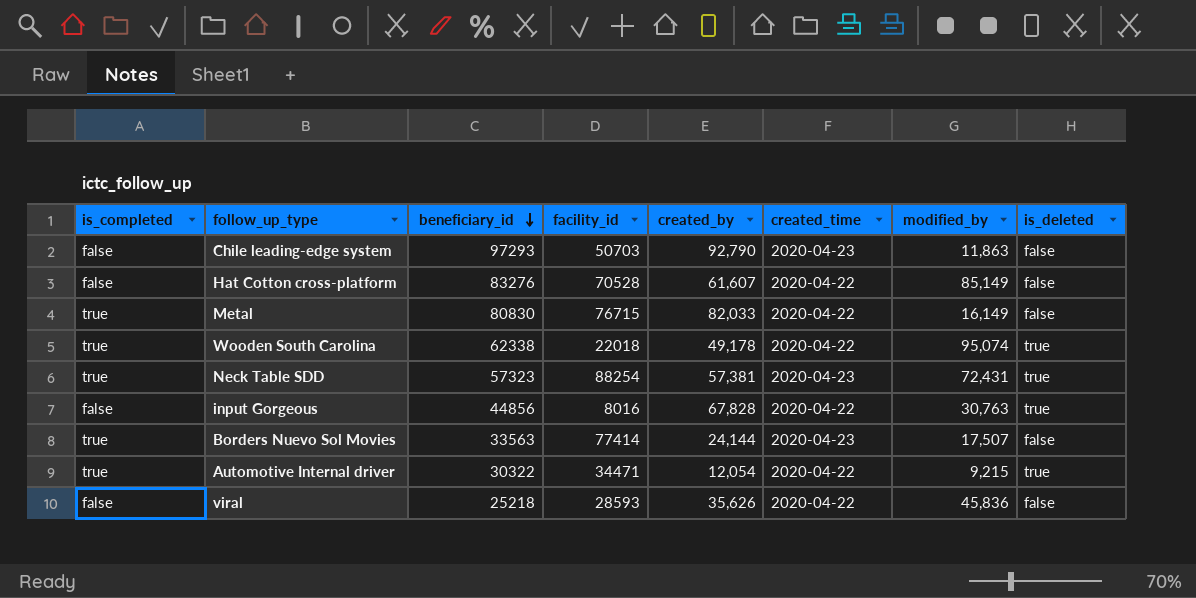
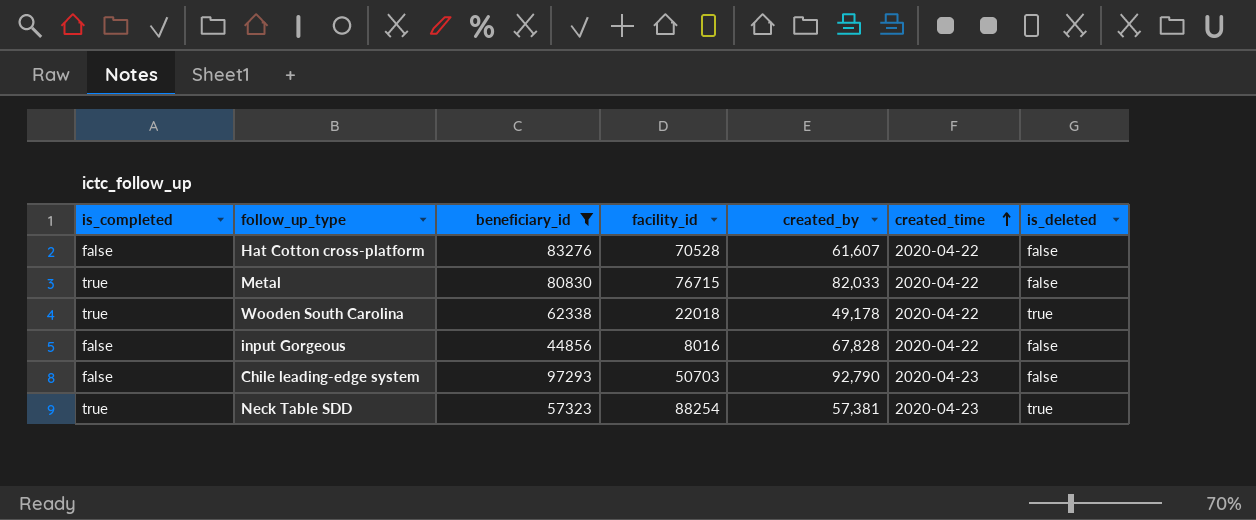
filter: none -> beneficiary_id >= 44856
row order: beneficiary_id descending -> created_time ascending
column modified_by | position: 7 -> none
input Gorgeous | is_deleted: true -> false

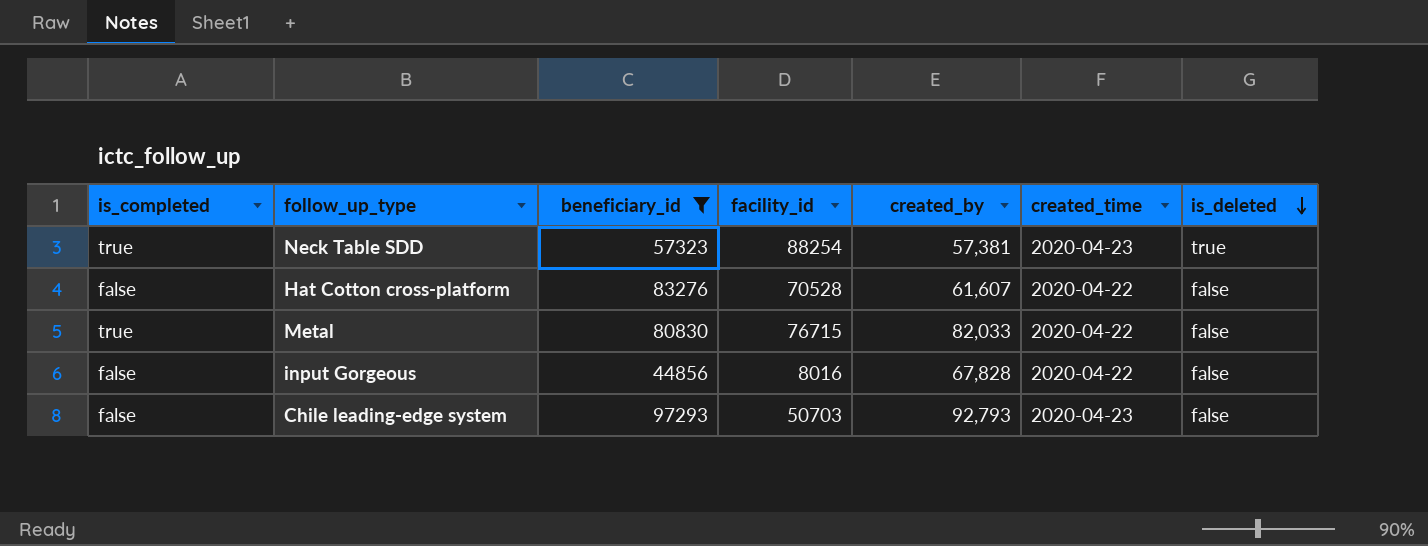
row order: created_time ascending -> is_deleted descending
row Wooden South Carolina: true | 62338 | 22018 | 49,178 | 2020-04-22 | true -> none
Chile leading-edge system | created_by: 92,790 -> 92,793

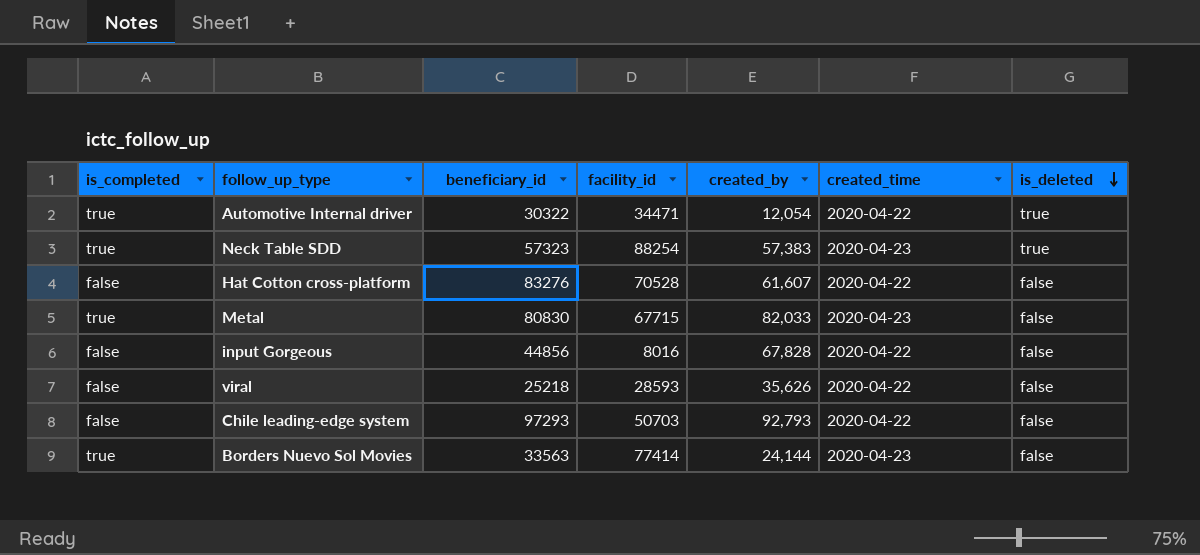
filter: beneficiary_id >= 44856 -> none
Neck Table SDD | created_by: 57,381 -> 57,383
Metal | facility_id: 76715 -> 67715
Metal | created_time: 2020-04-22 -> 2020-04-23
Chile leading-edge system | created_time: 2020-04-23 -> 2020-04-22

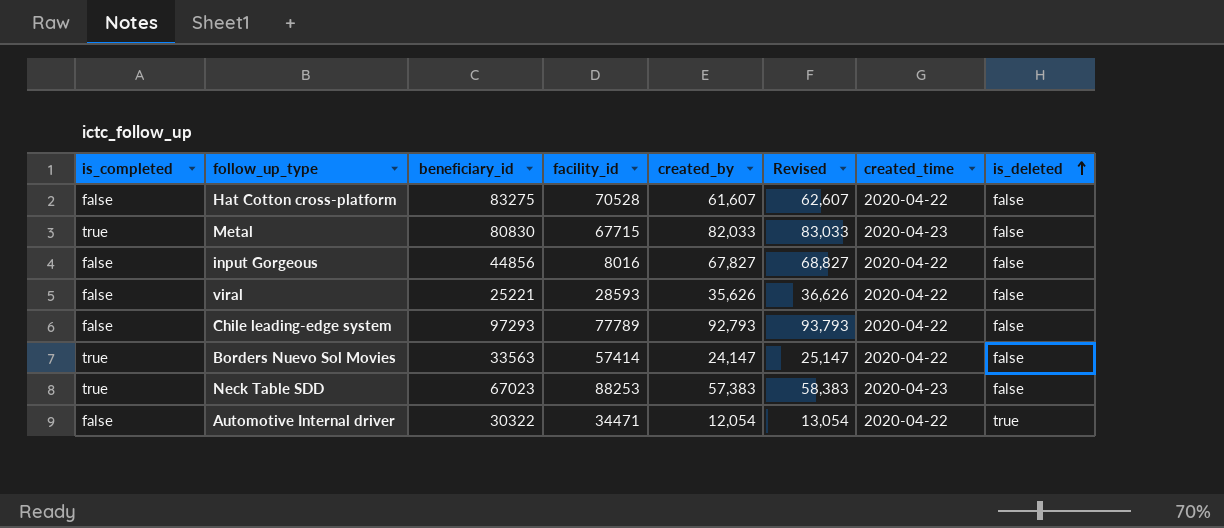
row order: is_deleted descending -> is_deleted ascending
column Revised | formula: none -> [created_by] + 1000
Hat Cotton cross-platform | beneficiary_id: 83276 -> 83275
input Gorgeous | created_by: 67,828 -> 67,827
viral | beneficiary_id: 25218 -> 25221
Chile leading-edge system | facility_id: 50703 -> 77789
Borders Nuevo Sol Movies | facility_id: 77414 -> 57414
Borders Nuevo Sol Movies | created_by: 24,144 -> 24,147
Borders Nuevo Sol Movies | created_time: 2020-04-23 -> 2020-04-22
Neck Table SDD | beneficiary_id: 57323 -> 67023
Neck Table SDD | facility_id: 88254 -> 88253
Neck Table SDD | is_deleted: true -> false
Automotive Internal driver | is_completed: true -> false

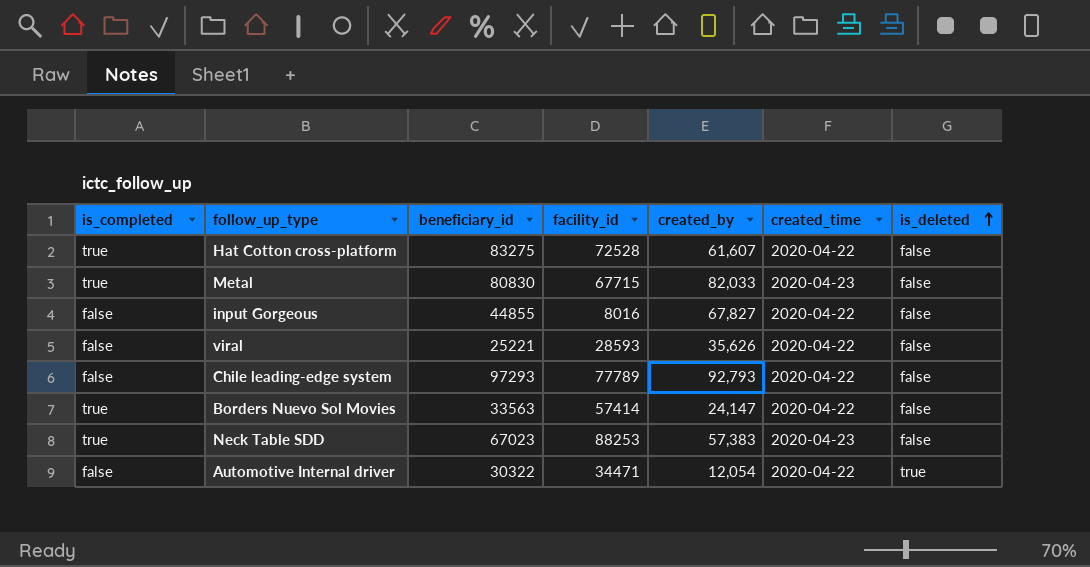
column Revised | formula: [created_by] + 1000 -> none
Hat Cotton cross-platform | is_completed: false -> true
Hat Cotton cross-platform | facility_id: 70528 -> 72528
input Gorgeous | beneficiary_id: 44856 -> 44855

